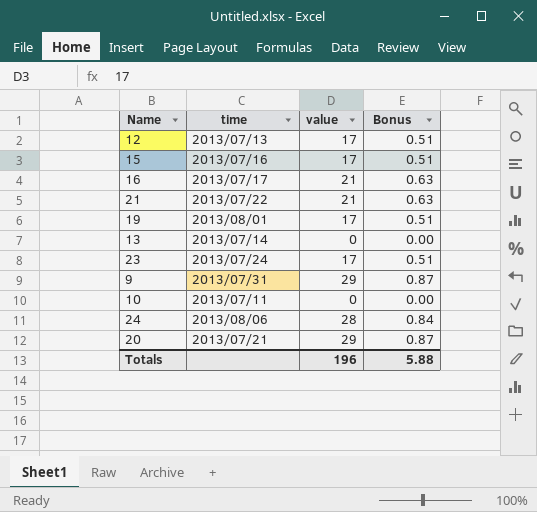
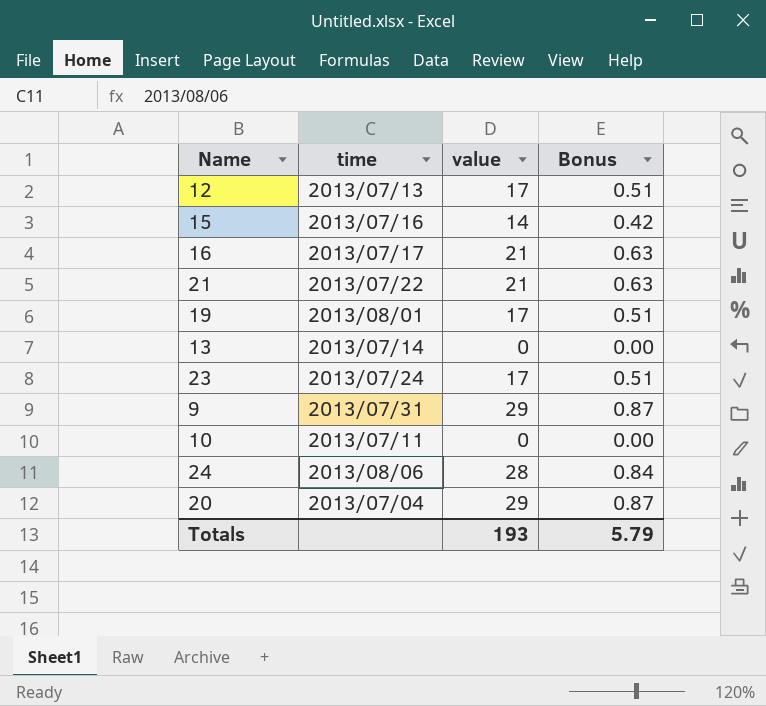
15 | value: 17 -> 14
15 | Bonus: 0.51 -> 0.42
20 | time: 2013/07/21 -> 2013/07/04
Totals | value: 196 -> 193
Totals | Bonus: 5.88 -> 5.79

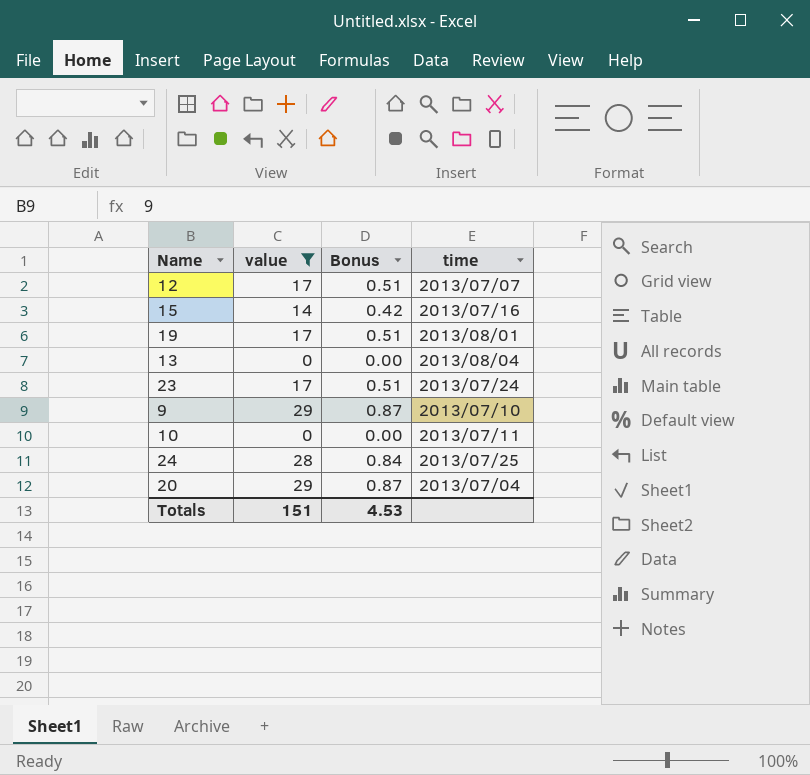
filter: none -> value != 21
column time | position: 2 -> 4
12 | time: 2013/07/13 -> 2013/07/07
13 | time: 2013/07/14 -> 2013/08/04
9 | time: 2013/07/31 -> 2013/07/10
24 | time: 2013/08/06 -> 2013/07/25
Totals | value: 193 -> 151
Totals | Bonus: 5.79 -> 4.53

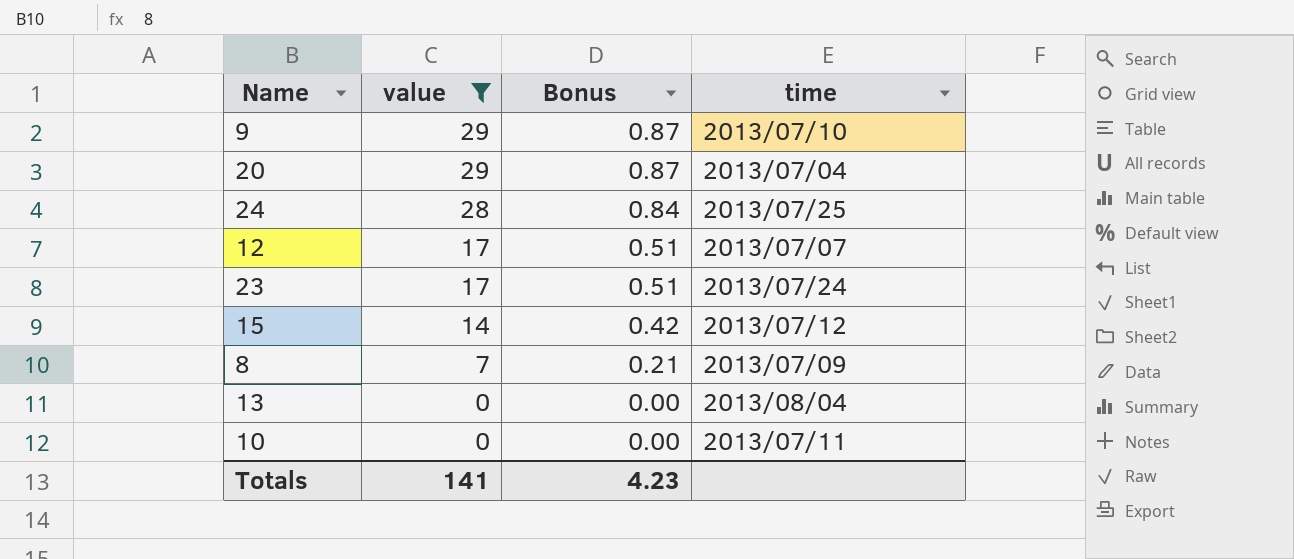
row order: none -> value descending
row 19: 17 | 0.51 | 2013/08/01 -> none
15 | time: 2013/07/16 -> 2013/07/12
row 8: none -> 7 | 0.21 | 2013/07/09
Totals | value: 151 -> 141
Totals | Bonus: 4.53 -> 4.23

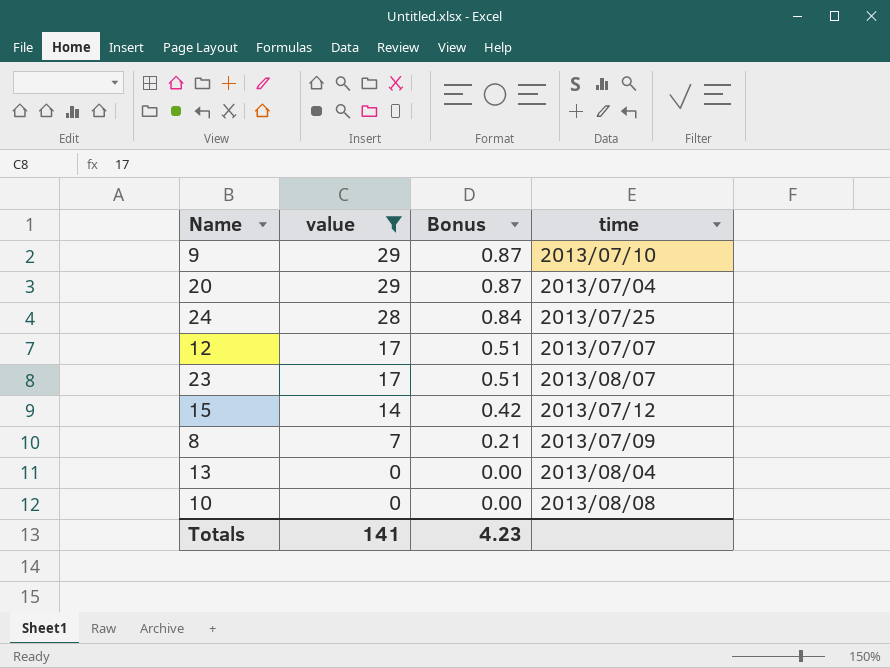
23 | time: 2013/07/24 -> 2013/08/07
10 | time: 2013/07/11 -> 2013/08/08

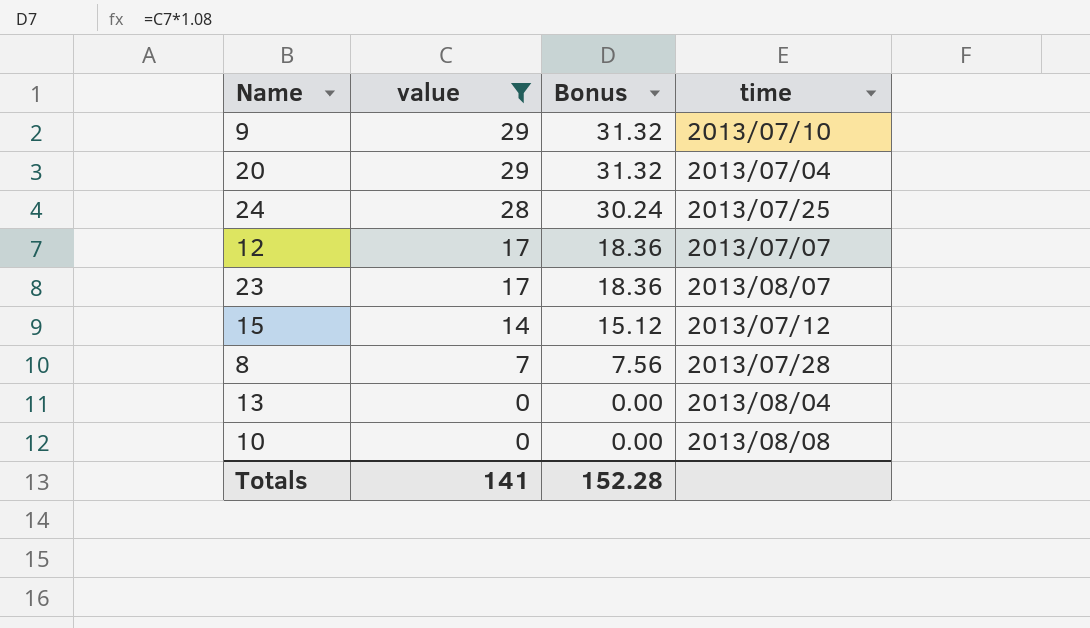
column Bonus | formula: [value] * 0.03 -> [value] * 1.08
8 | time: 2013/07/09 -> 2013/07/28
Totals | Bonus: 4.23 -> 152.28

